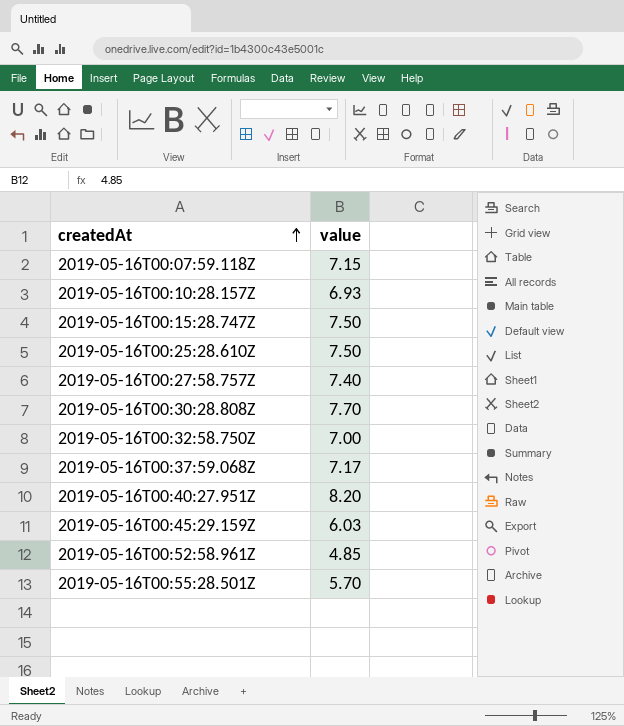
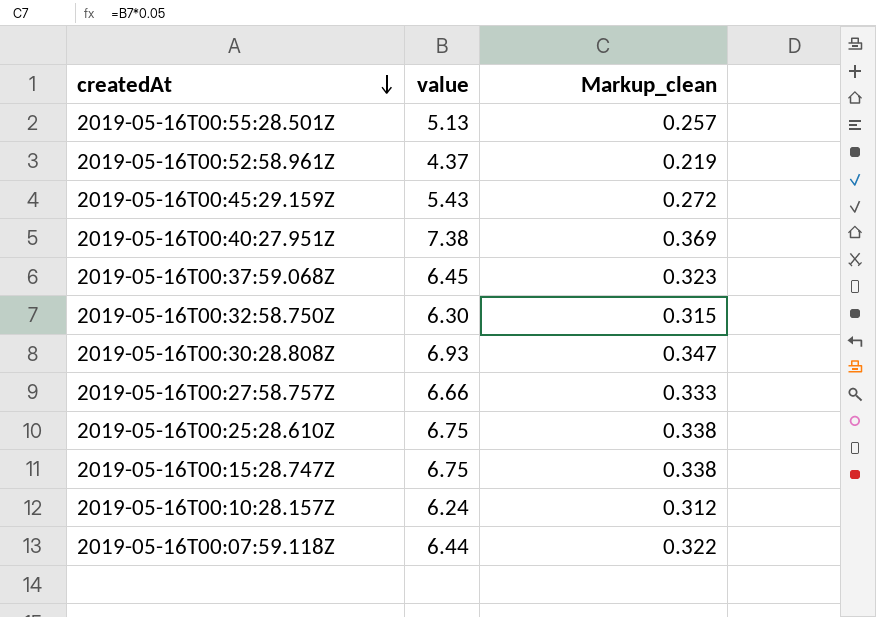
row order: createdAt ascending -> createdAt descending
column Markup_clean | formula: none -> [value] * 0.05
2019-05-16T00:55:28.501Z | value: 5.70 -> 5.13
2019-05-16T00:52:58.961Z | value: 4.85 -> 4.37
2019-05-16T00:45:29.159Z | value: 6.03 -> 5.43
2019-05-16T00:40:27.951Z | value: 8.20 -> 7.38
2019-05-16T00:37:59.068Z | value: 7.17 -> 6.45
2019-05-16T00:32:58.750Z | value: 7.00 -> 6.30
2019-05-16T00:30:28.808Z | value: 7.70 -> 6.93
2019-05-16T00:27:58.757Z | value: 7.40 -> 6.66
2019-05-16T00:25:28.610Z | value: 7.50 -> 6.75
2019-05-16T00:15:28.747Z | value: 7.50 -> 6.75
2019-05-16T00:10:28.157Z | value: 6.93 -> 6.24
2019-05-16T00:07:59.118Z | value: 7.15 -> 6.44

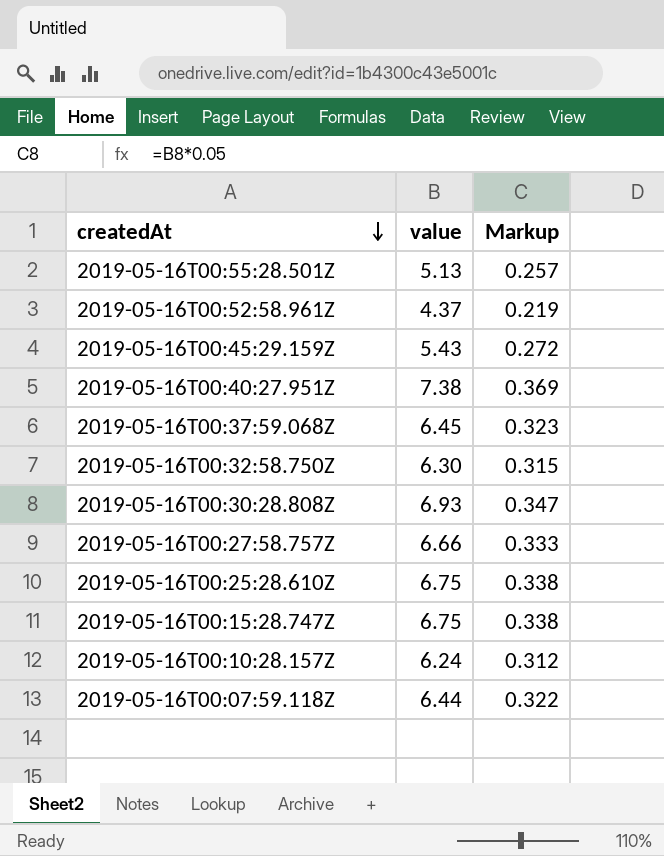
column name: Markup_clean -> Markup

